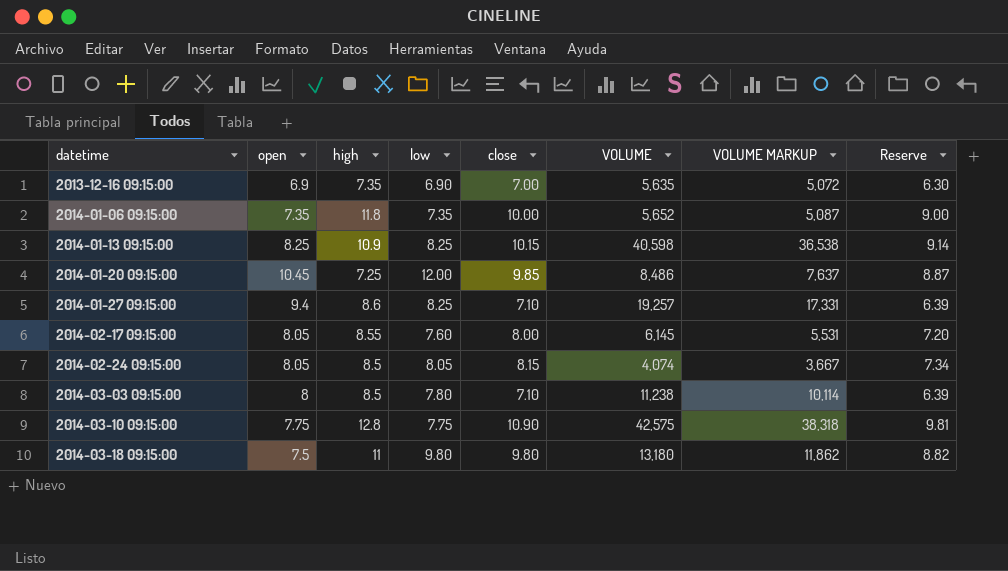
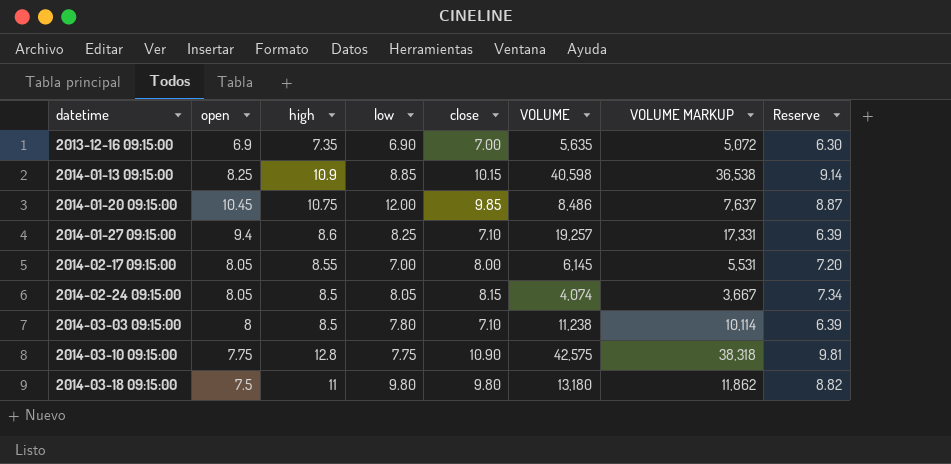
row 2014-01-06 09:15:00: 7.35 | 11.8 | 7.35 | 10.00 | 5,652 | 5,087 | 9.00 -> none
2014-01-13 09:15:00 | low: 8.25 -> 8.85
2014-01-20 09:15:00 | high: 7.25 -> 10.75
2014-02-17 09:15:00 | low: 7.60 -> 7.00

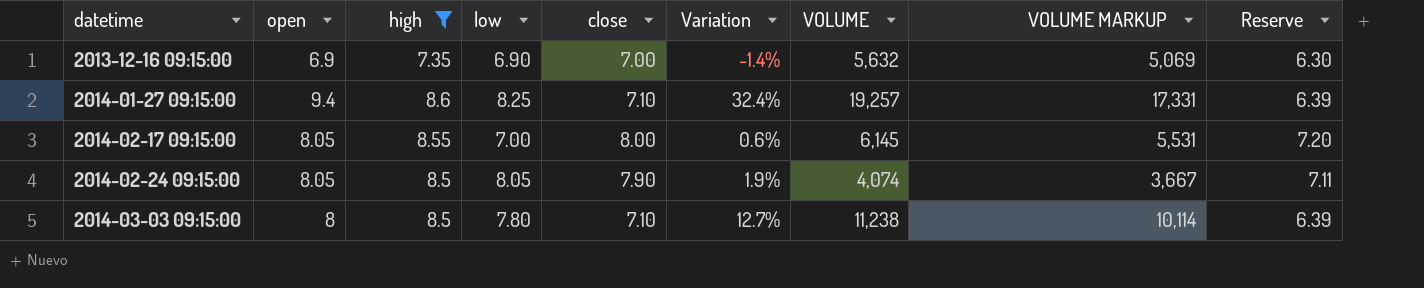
filter: none -> high <= 8.6
column Variation | formula: none -> ([open] - [close]) / [close]
2013-12-16 09:15:00 | VOLUME: 5,635 -> 5,632
2013-12-16 09:15:00 | VOLUME MARKUP: 5,072 -> 5,069
2014-02-24 09:15:00 | close: 8.15 -> 7.90
2014-02-24 09:15:00 | Reserve: 7.34 -> 7.11

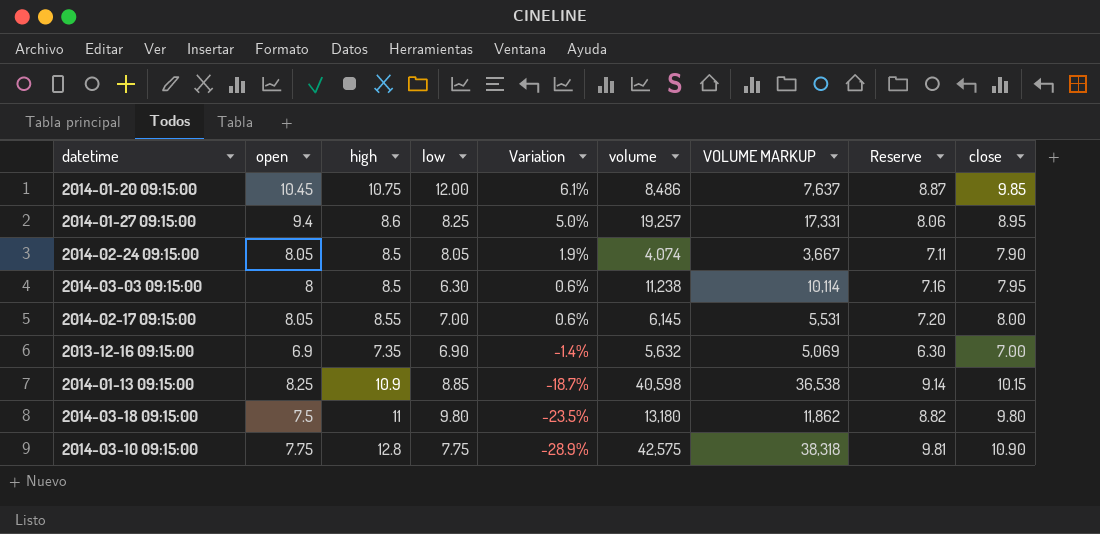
filter: high <= 8.6 -> none
row order: datetime ascending -> Variation descending
column name: VOLUME -> volume
column close | position: 5 -> 9
2014-01-27 09:15:00 | Variation: 32.4% -> 5.0%
2014-01-27 09:15:00 | Reserve: 6.39 -> 8.06
2014-01-27 09:15:00 | close: 7.10 -> 8.95
2014-03-03 09:15:00 | low: 7.80 -> 6.30
2014-03-03 09:15:00 | Variation: 12.7% -> 0.6%
2014-03-03 09:15:00 | Reserve: 6.39 -> 7.16
2014-03-03 09:15:00 | close: 7.10 -> 7.95

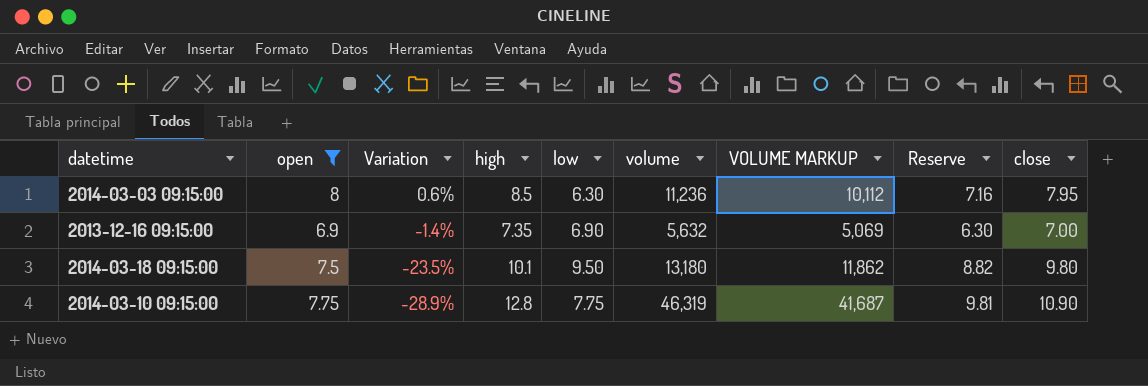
filter: none -> open <= 8
column Variation | position: 5 -> 3
2014-03-03 09:15:00 | volume: 11,238 -> 11,236
2014-03-03 09:15:00 | VOLUME MARKUP: 10,114 -> 10,112
2014-03-18 09:15:00 | high: 11 -> 10.1
2014-03-18 09:15:00 | low: 9.80 -> 9.50
2014-03-10 09:15:00 | volume: 42,575 -> 46,319
2014-03-10 09:15:00 | VOLUME MARKUP: 38,318 -> 41,687

